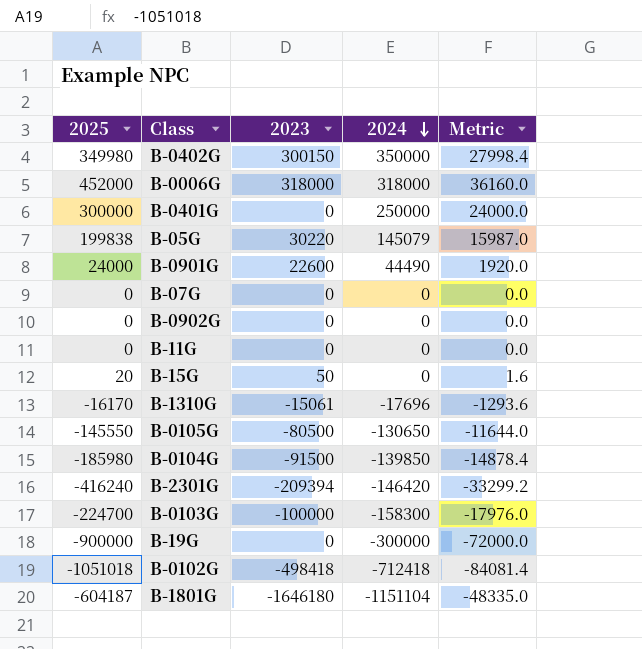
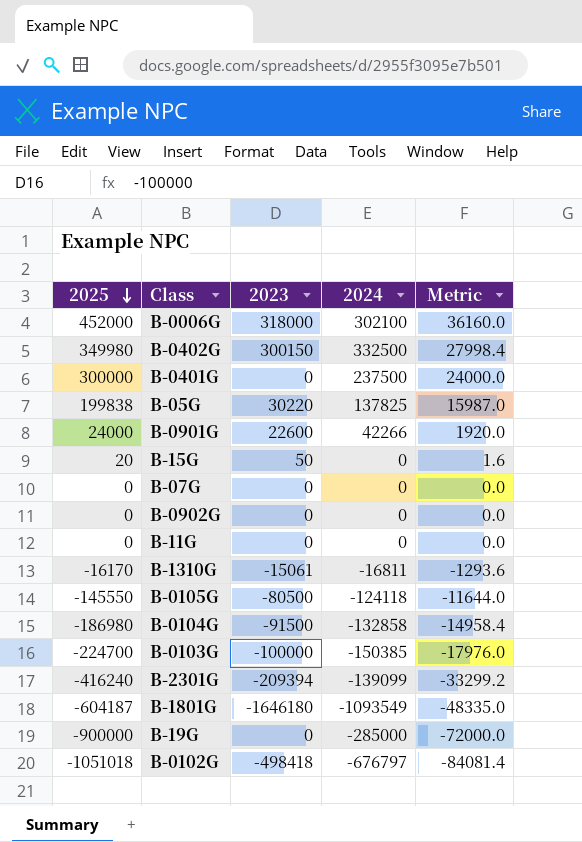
row order: 2024 descending -> 2025 descending
B-0006G | 2024: 318000 -> 302100
B-0402G | 2024: 350000 -> 332500
B-0401G | 2024: 250000 -> 237500
B-05G | 2024: 145079 -> 137825
B-0901G | 2024: 44490 -> 42266
B-1310G | 2024: -17696 -> -16811
B-0105G | 2024: -130650 -> -124118
B-0104G | 2025: -185980 -> -186980
B-0104G | 2024: -139850 -> -132858
B-0104G | Metric: -14878.4 -> -14958.4
B-0103G | 2024: -158300 -> -150385
B-2301G | 2024: -146420 -> -139099
B-1801G | 2024: -1151104 -> -1093549
B-19G | 2024: -300000 -> -285000
B-0102G | 2024: -712418 -> -676797

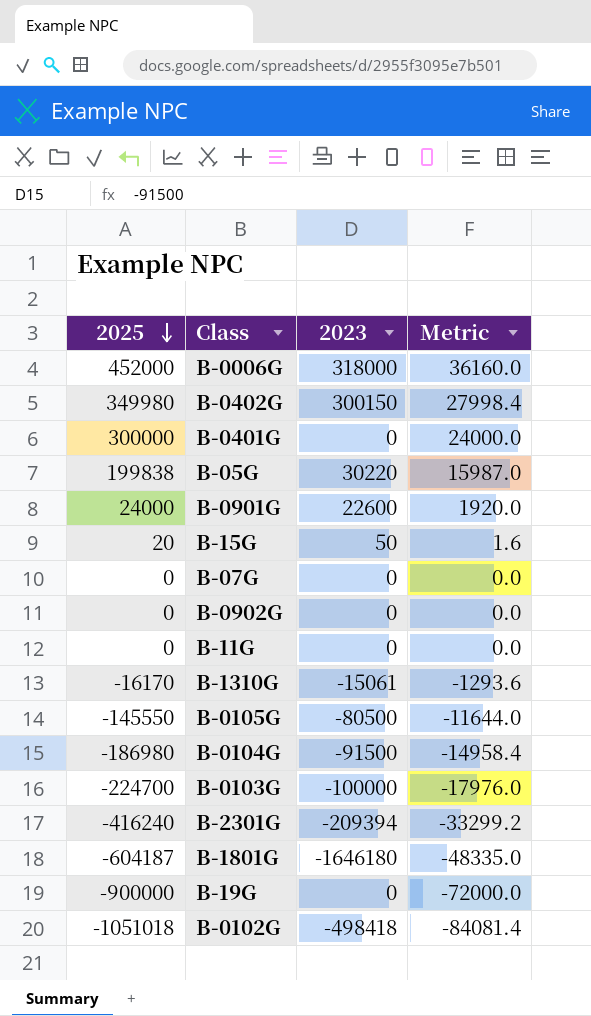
column 2024 | position: 4 -> none

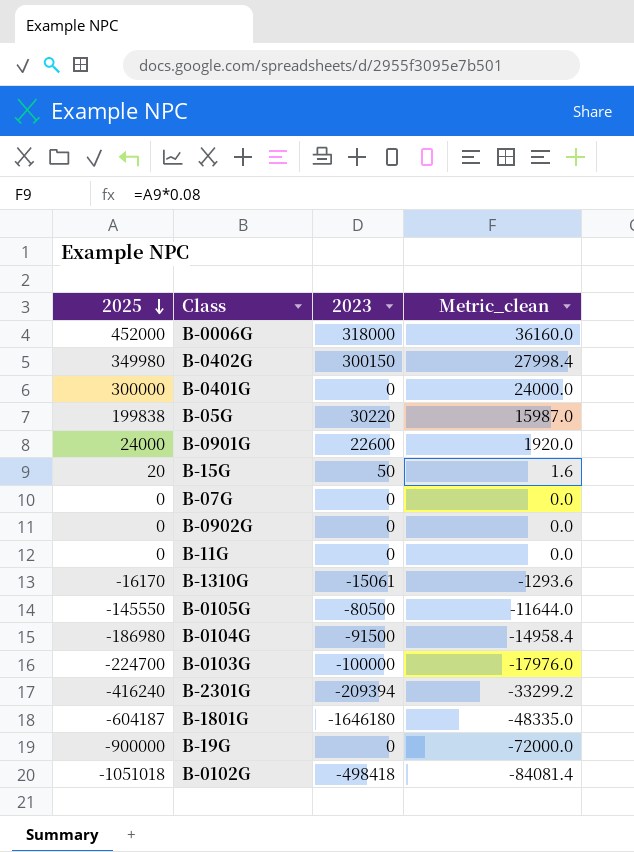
column name: Metric -> Metric_clean

